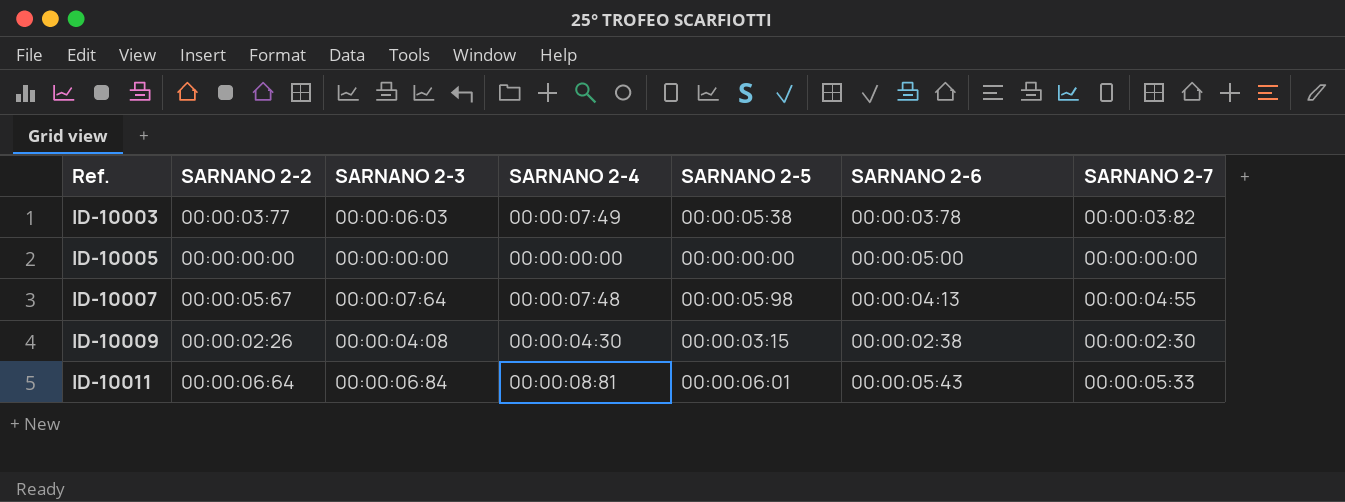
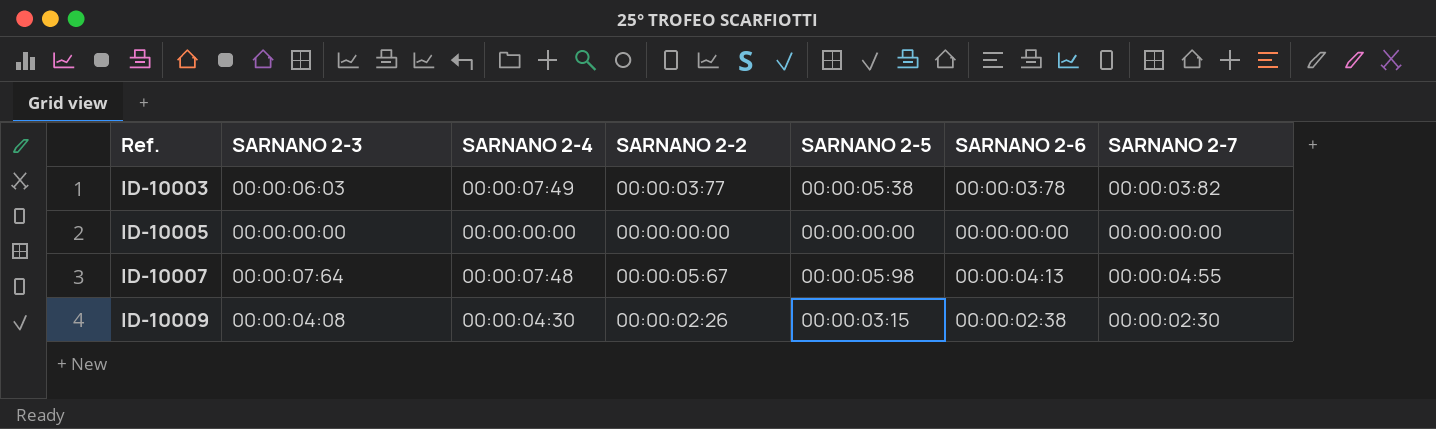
column SARNANO 2-2 | position: 2 -> 4
row ID-10011: 00:00:06:64 | 00:00:06:84 | 00:00:08:81 | 00:00:06:01 | 00:00:05:43 | 00:00:05:33 -> none
ID-10005 | SARNANO 2-6: 00:00:05:00 -> 00:00:00:00

